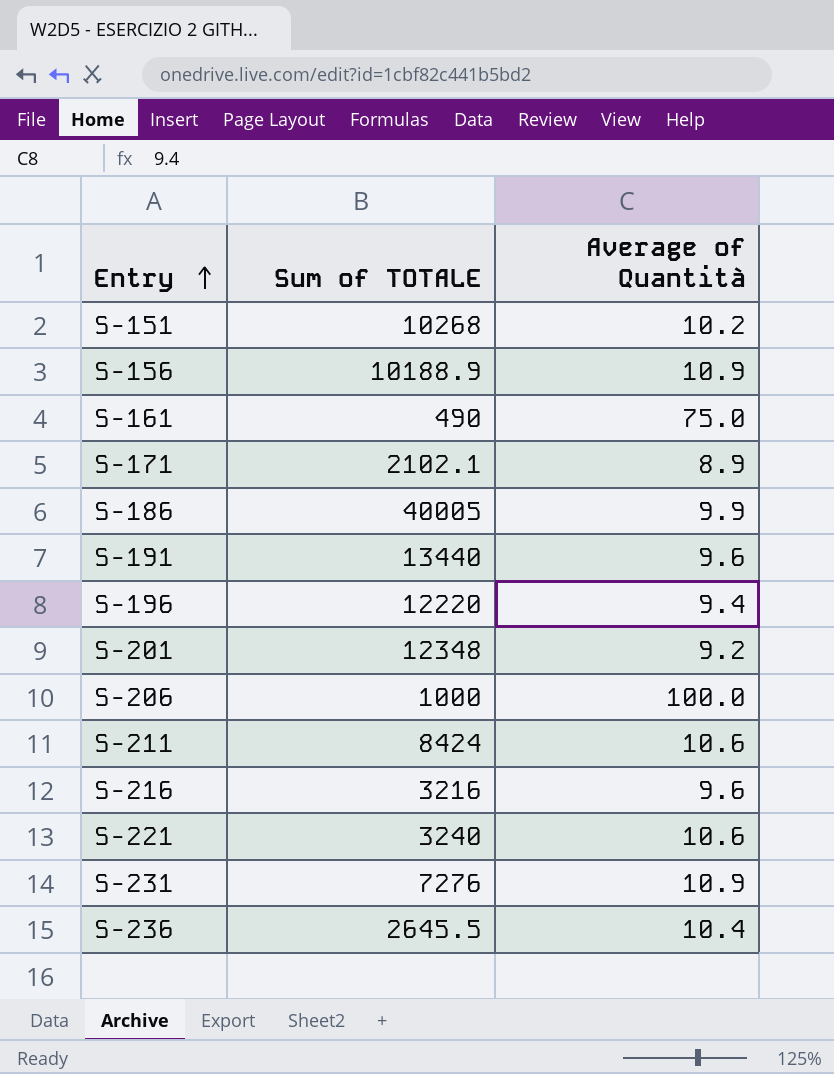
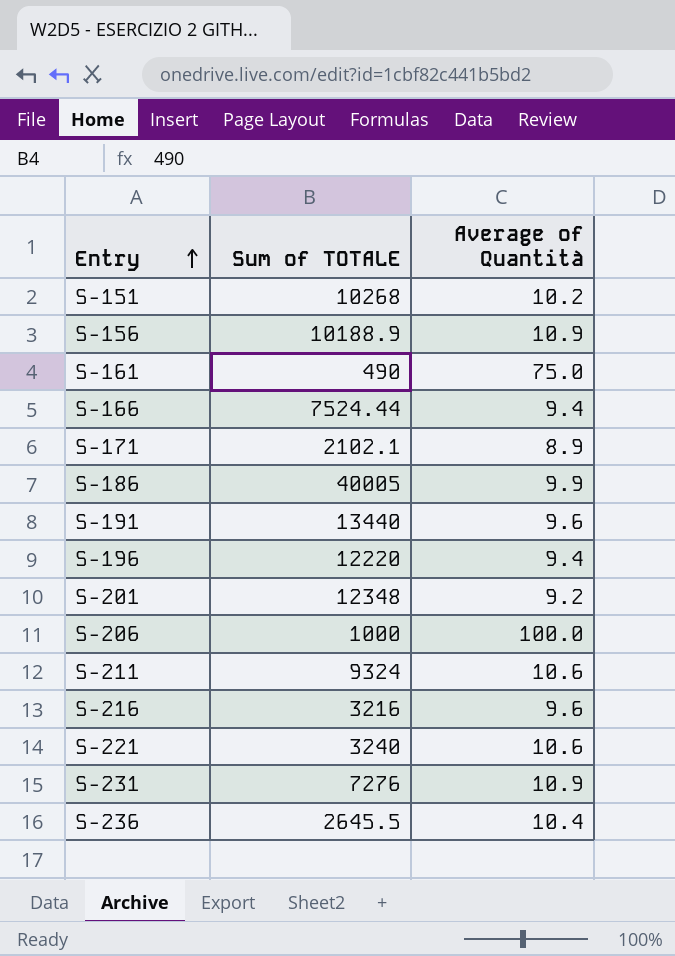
row S-166: none -> 7524.44 | 9.4
S-211 | Sum of TOTALE: 8424 -> 9324

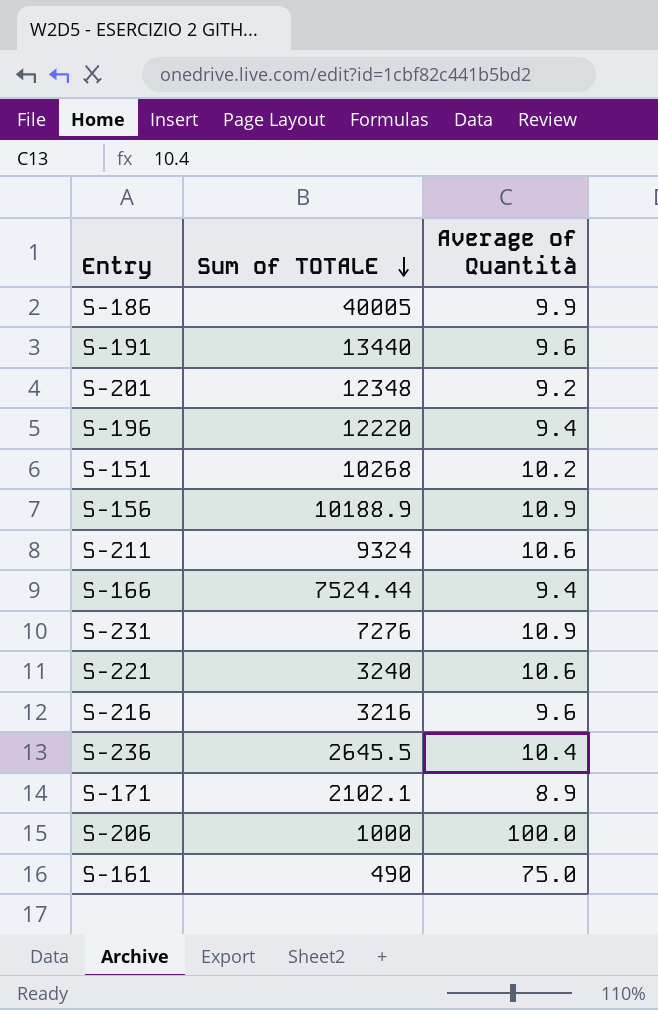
row order: Entry ascending -> Sum of TOTALE descending

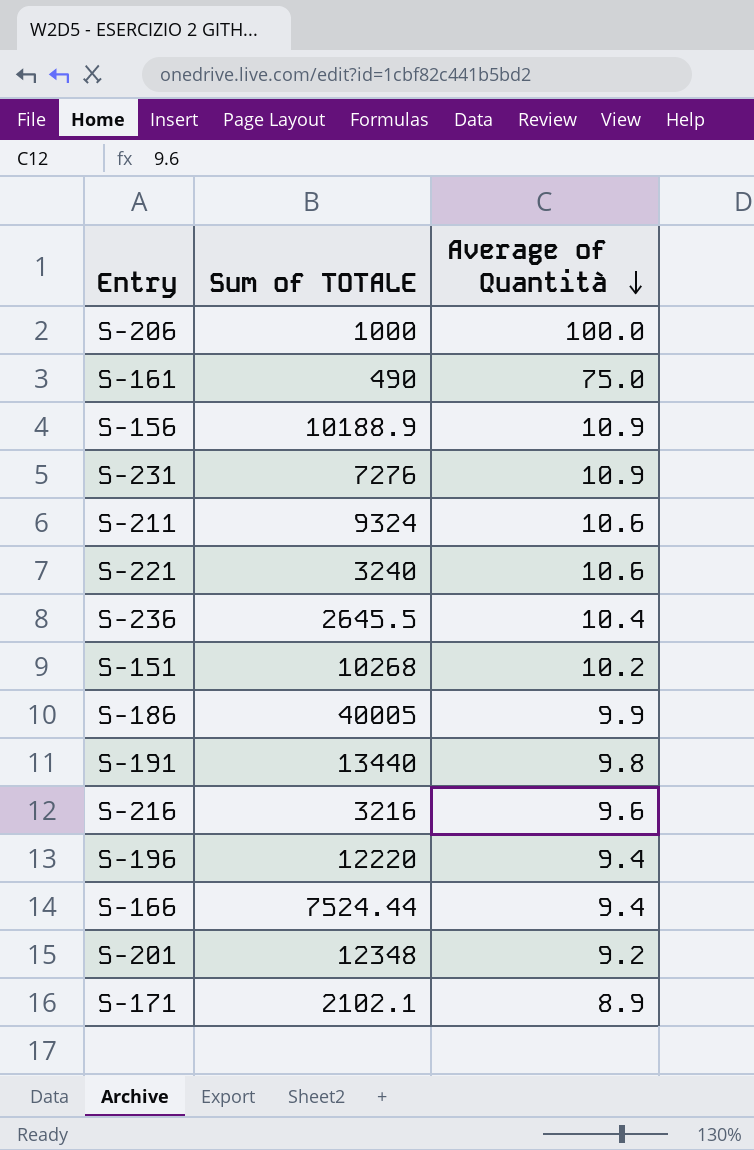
row order: Sum of TOTALE descending -> Average of Quantità descending
S-191 | Average of Quantità: 9.6 -> 9.8

